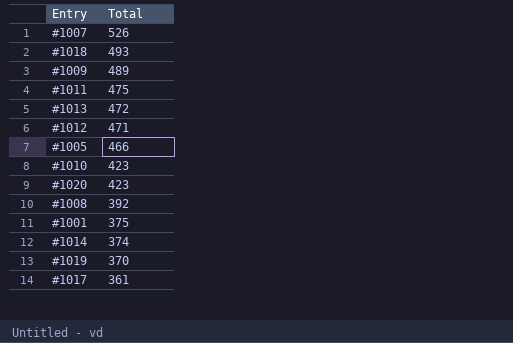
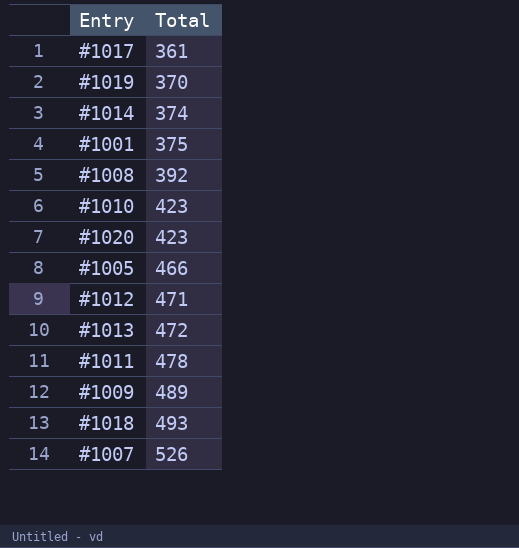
row order: Total descending -> Total ascending
#1011 | Total: 475 -> 478

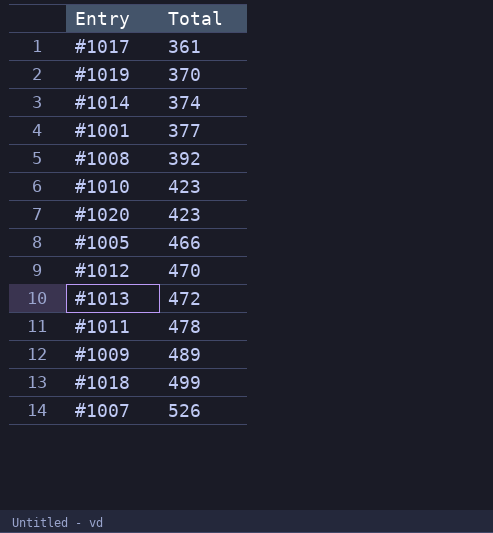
#1001 | Total: 375 -> 377
#1012 | Total: 471 -> 470
#1018 | Total: 493 -> 499

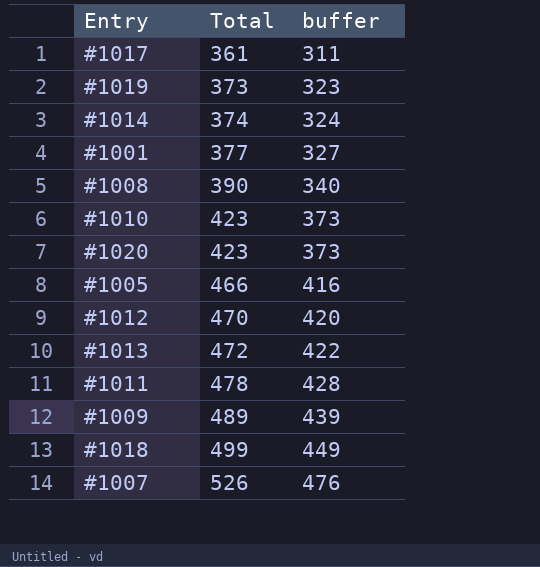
column buffer | formula: none -> [Total] - 50
#1019 | Total: 370 -> 373
#1008 | Total: 392 -> 390

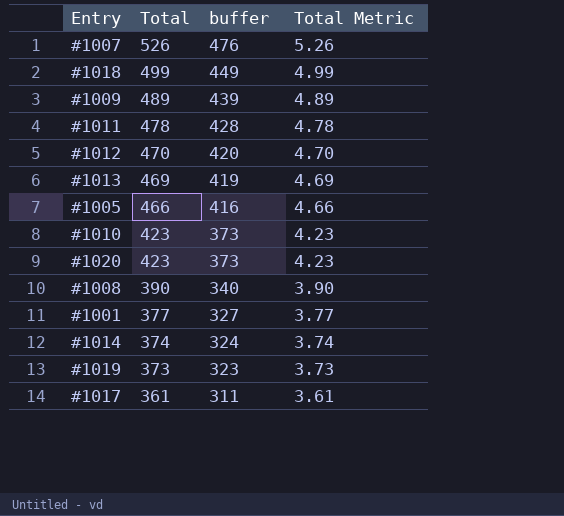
row order: Total ascending -> Total descending
column Total Metric | formula: none -> [Total] * 0.01
#1013 | Total: 472 -> 469
#1013 | buffer: 422 -> 419

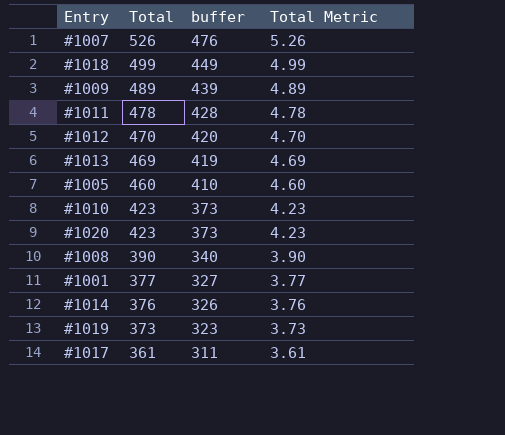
#1005 | Total: 466 -> 460
#1005 | buffer: 416 -> 410
#1005 | Total Metric: 4.66 -> 4.60
#1014 | Total: 374 -> 376
#1014 | buffer: 324 -> 326
#1014 | Total Metric: 3.74 -> 3.76

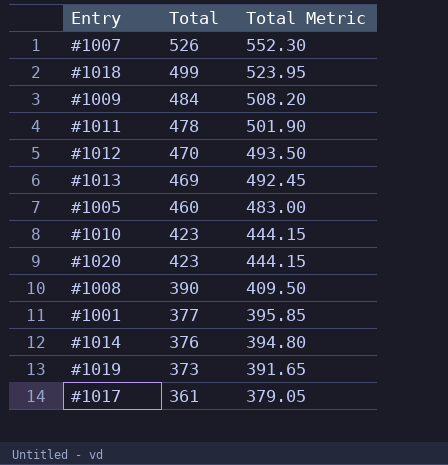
column buffer | formula: [Total] - 50 -> none
column Total Metric | formula: [Total] * 0.01 -> [Total] * 1.05
#1009 | Total: 489 -> 484

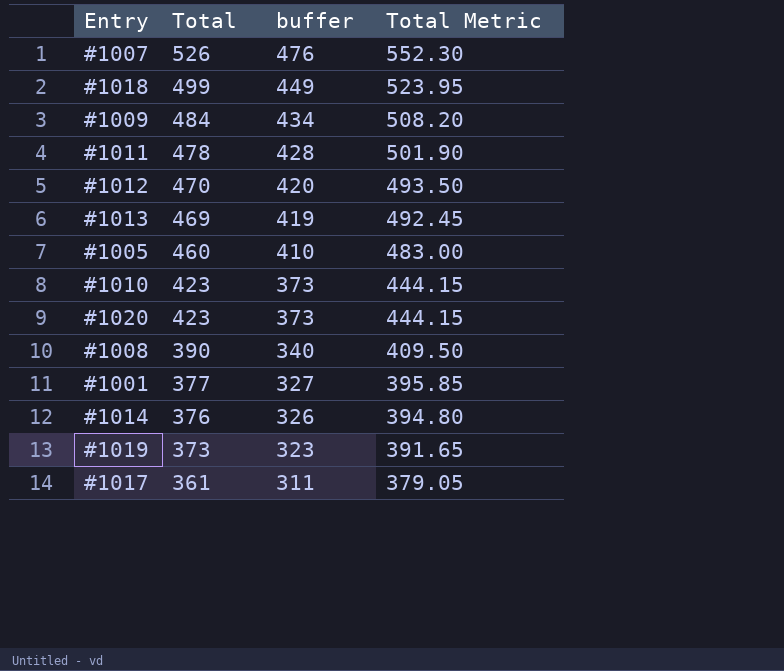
column buffer | formula: none -> [Total] - 50

